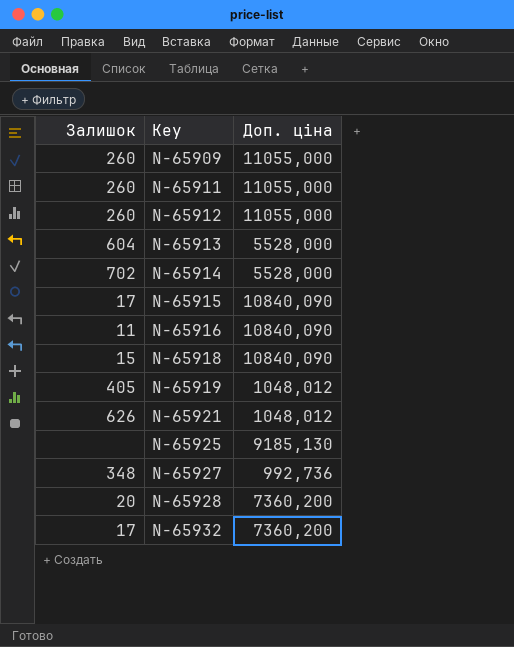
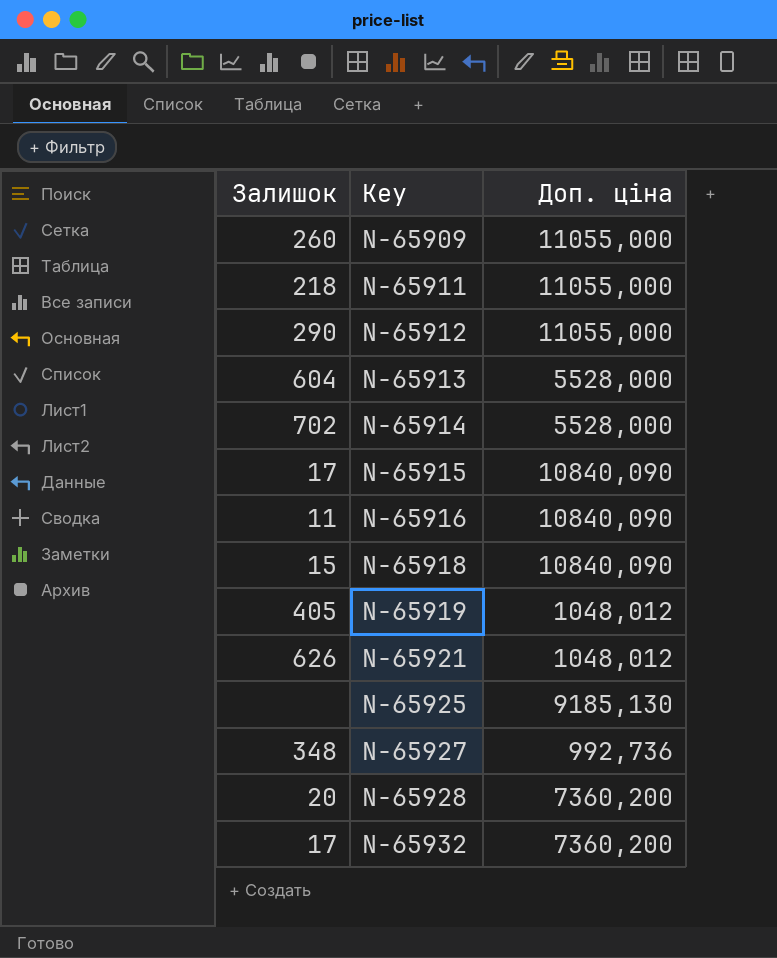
N-65911 | Залишок: 260 -> 218
N-65912 | Залишок: 260 -> 290

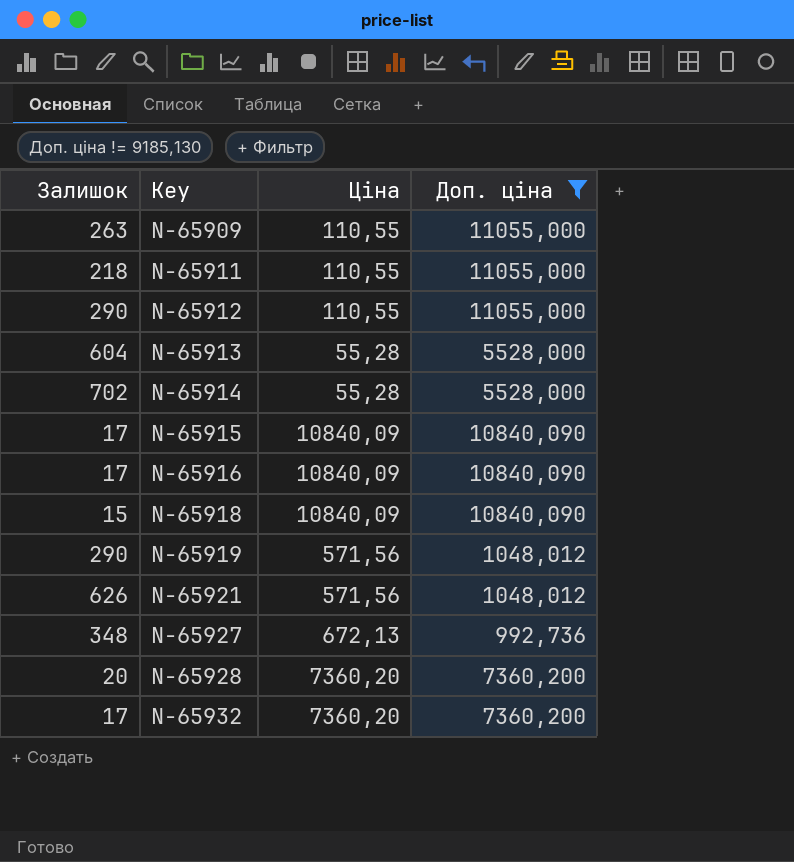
filter: none -> Доп. ціна != 9185,130
column Ціна | position: none -> 3
N-65909 | Залишок: 260 -> 263
N-65916 | Залишок: 11 -> 17
N-65919 | Залишок: 405 -> 290

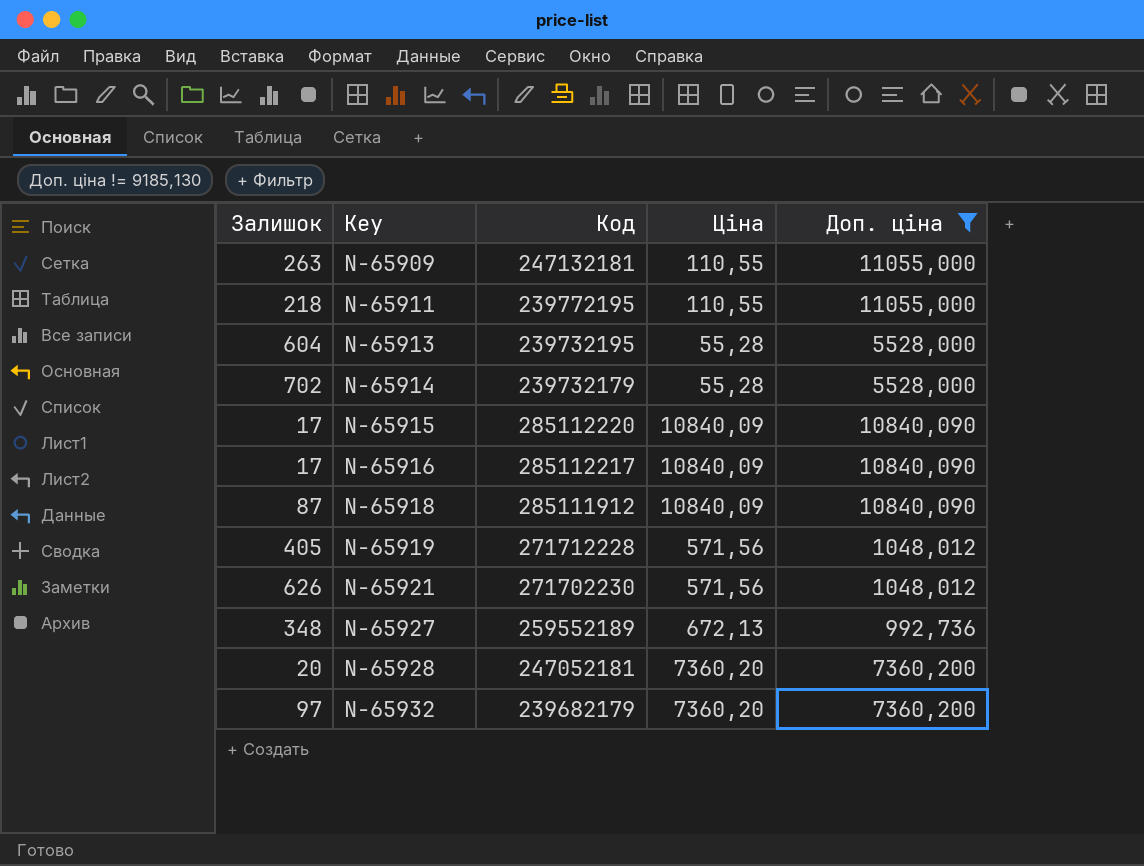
column Код | position: none -> 3
row N-65912: 290 | 110,55 | 11055,000 -> none
N-65918 | Залишок: 15 -> 87
N-65919 | Залишок: 290 -> 405
N-65932 | Залишок: 17 -> 97

